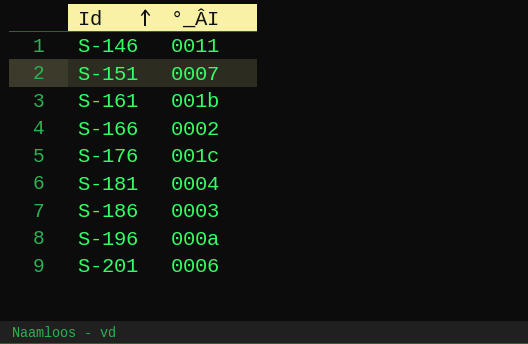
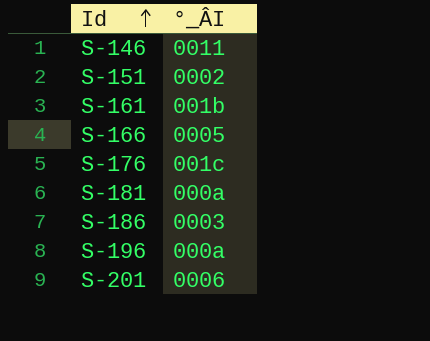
S-151 | °_ÂI: 0007 -> 0002
S-166 | °_ÂI: 0002 -> 0005
S-181 | °_ÂI: 0004 -> 000a

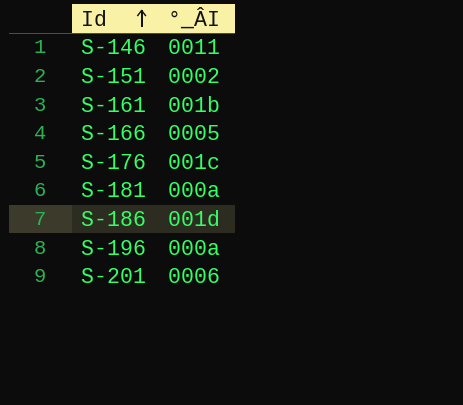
S-186 | °_ÂI: 0003 -> 001d

